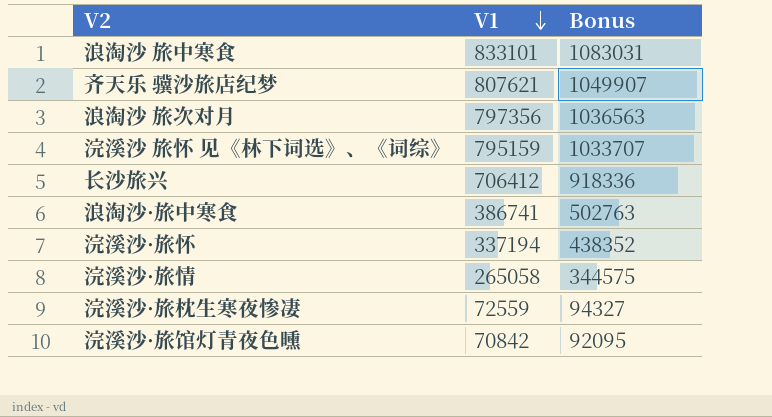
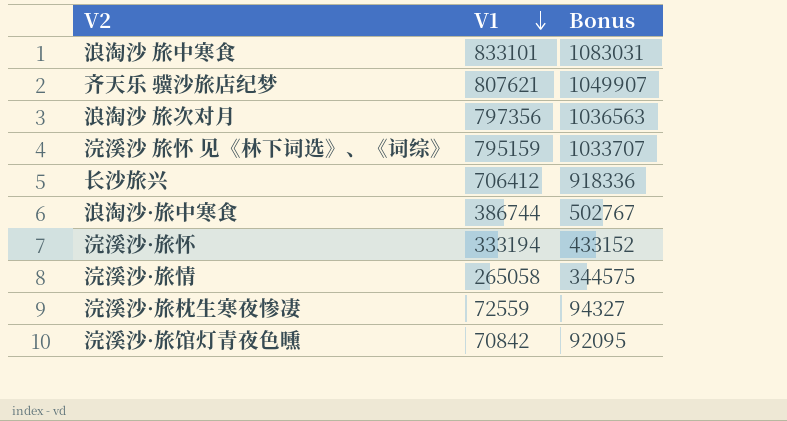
浪淘沙·旅中寒食 | V1: 386741 -> 386744
浪淘沙·旅中寒食 | Bonus: 502763 -> 502767
浣溪沙·旅怀 | V1: 337194 -> 333194
浣溪沙·旅怀 | Bonus: 438352 -> 433152

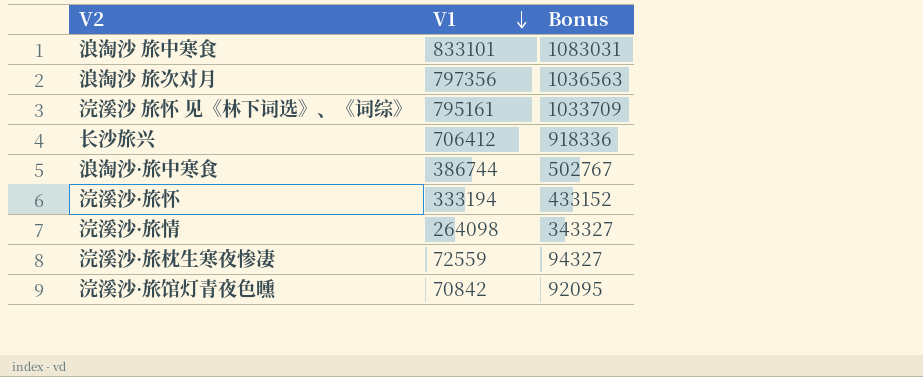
row 齐天乐 骥沙旅店纪梦: 807621 | 1049907 -> none
浣溪沙 旅怀 见《林下词选》、《词综》 | V1: 795159 -> 795161
浣溪沙 旅怀 见《林下词选》、《词综》 | Bonus: 1033707 -> 1033709
浣溪沙·旅情 | V1: 265058 -> 264098
浣溪沙·旅情 | Bonus: 344575 -> 343327

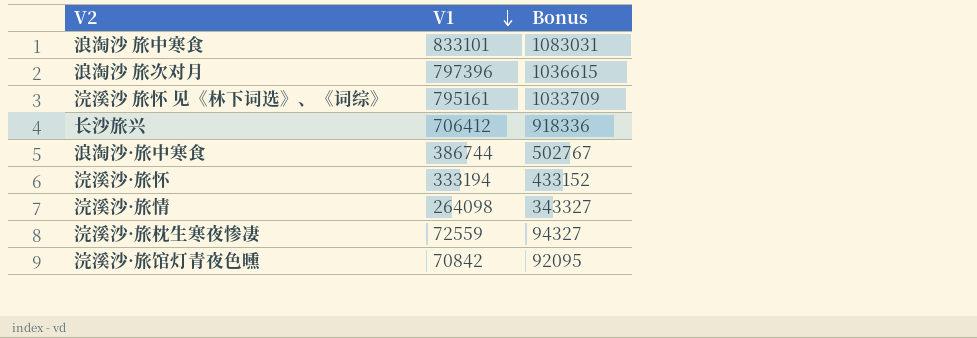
浪淘沙 旅次对月 | V1: 797356 -> 797396
浪淘沙 旅次对月 | Bonus: 1036563 -> 1036615

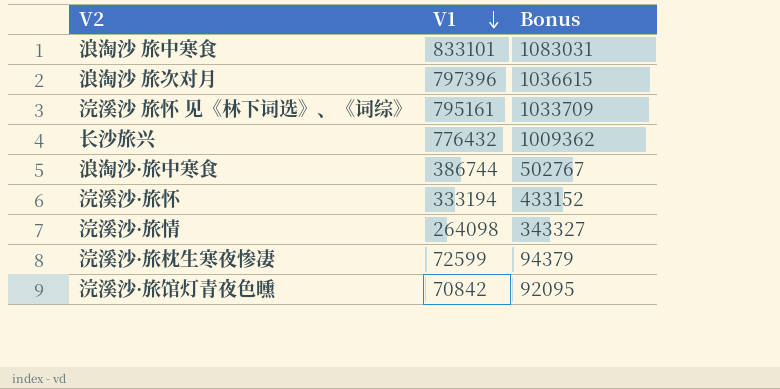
长沙旅兴 | V1: 706412 -> 776432
长沙旅兴 | Bonus: 918336 -> 1009362
浣溪沙·旅枕生寒夜惨凄 | V1: 72559 -> 72599
浣溪沙·旅枕生寒夜惨凄 | Bonus: 94327 -> 94379

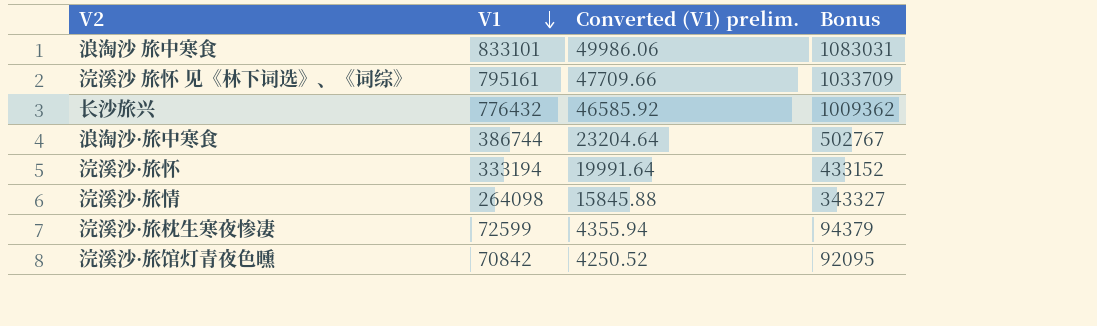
column Converted (V1) prelim. | formula: none -> [V1] * 0.06
row 浪淘沙 旅次对月: 797396 | 1036615 -> none

